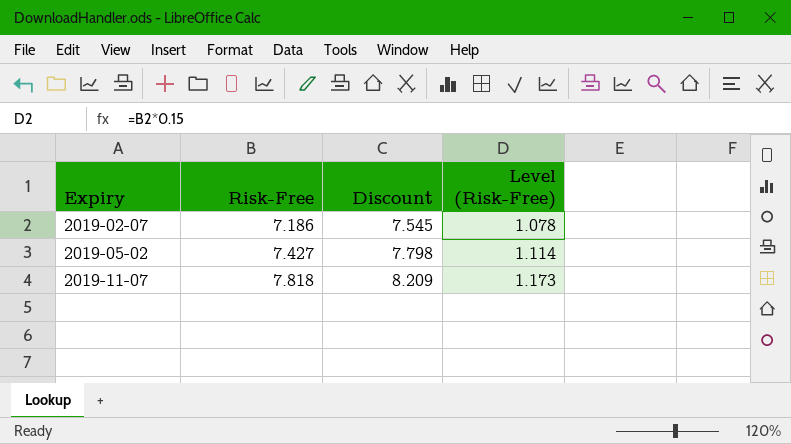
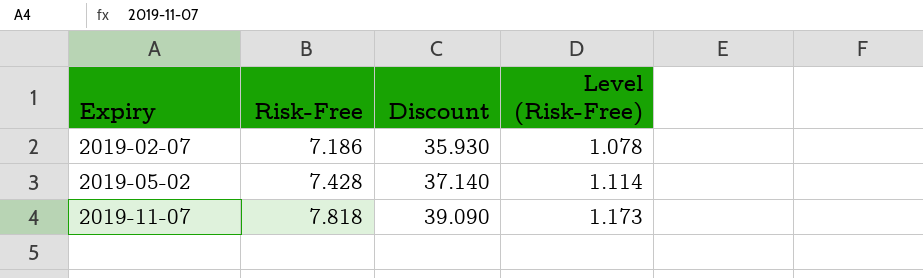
column Discount | formula: [Risk-Free] * 1.05 -> [Risk-Free] * 5
2019-05-02 | Risk-Free: 7.427 -> 7.428

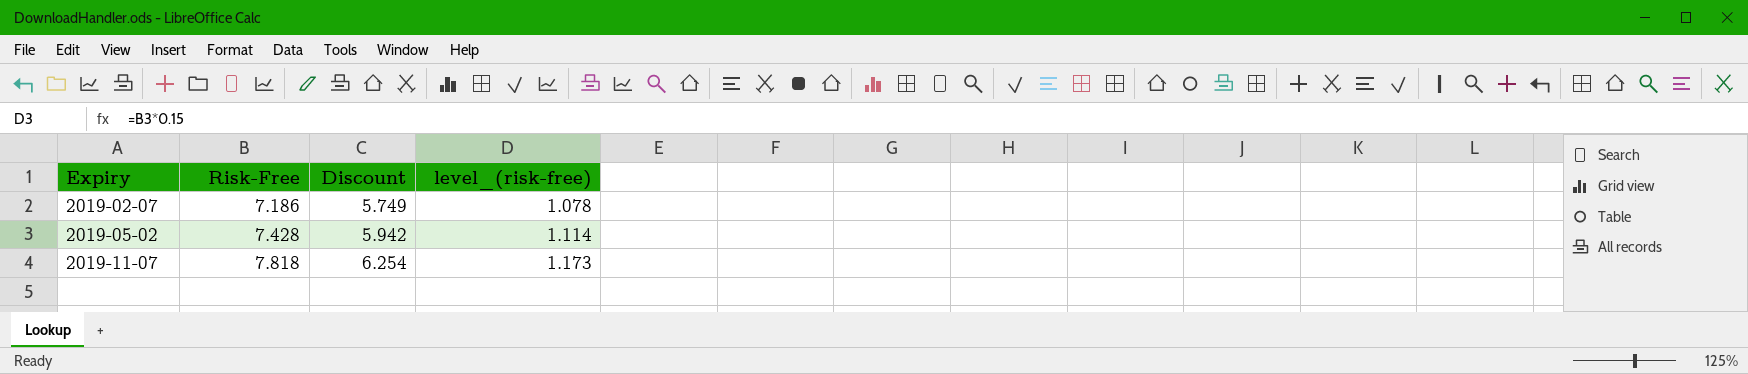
column Discount | formula: [Risk-Free] * 5 -> [Risk-Free] * 0.8
column name: Level (Risk-Free) -> level_(risk-free)

